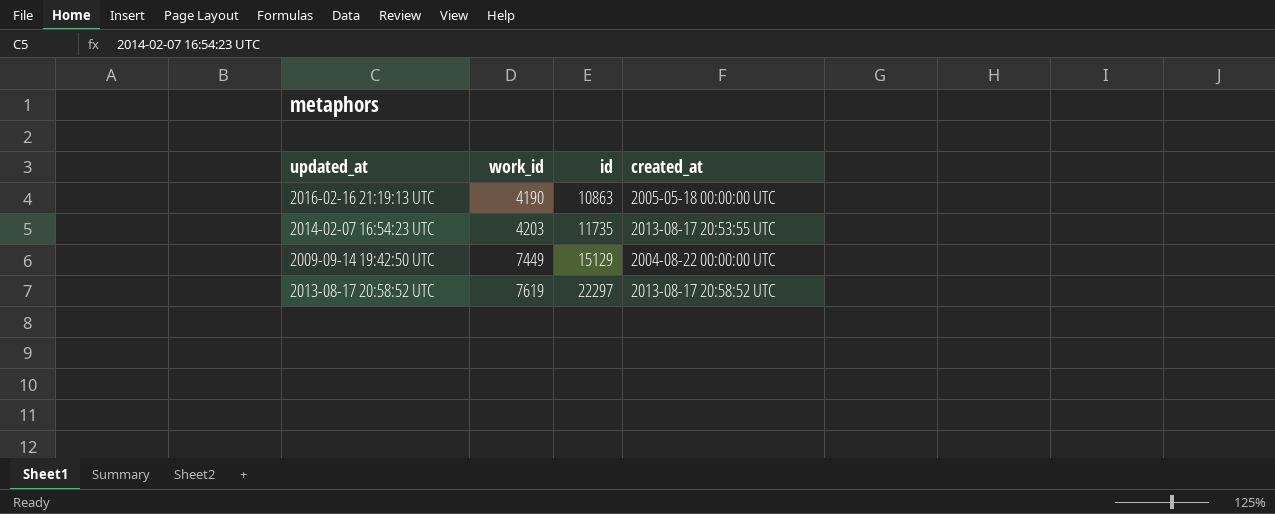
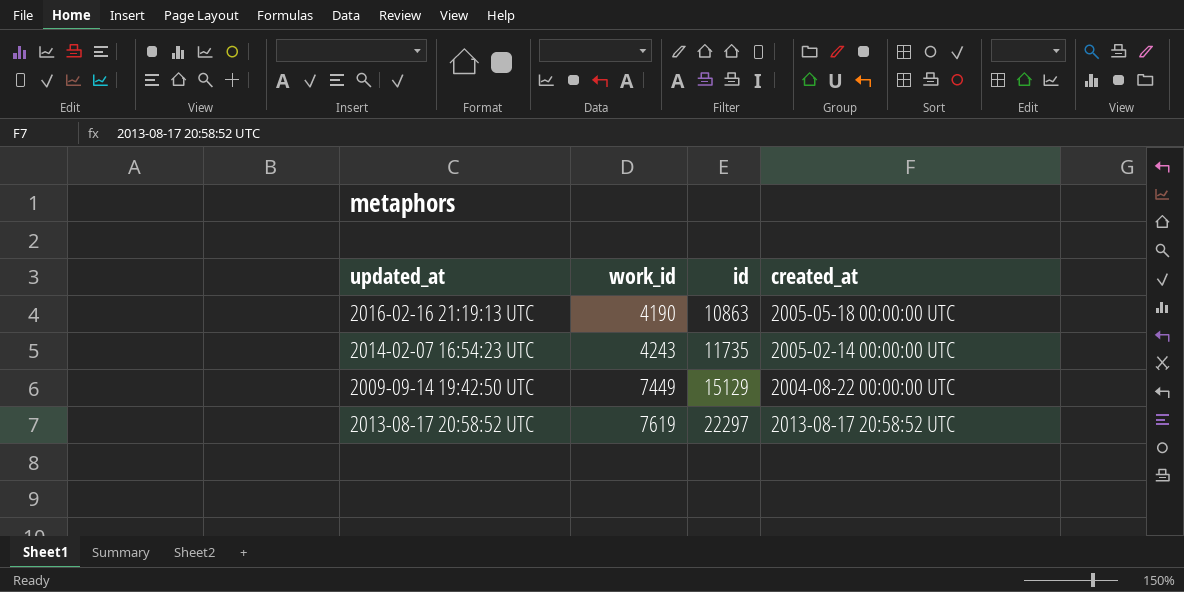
2014-02-07 16:54:23 UTC | work_id: 4203 -> 4243
2014-02-07 16:54:23 UTC | created_at: 2013-08-17 20:53:55 UTC -> 2005-02-14 00:00:00 UTC

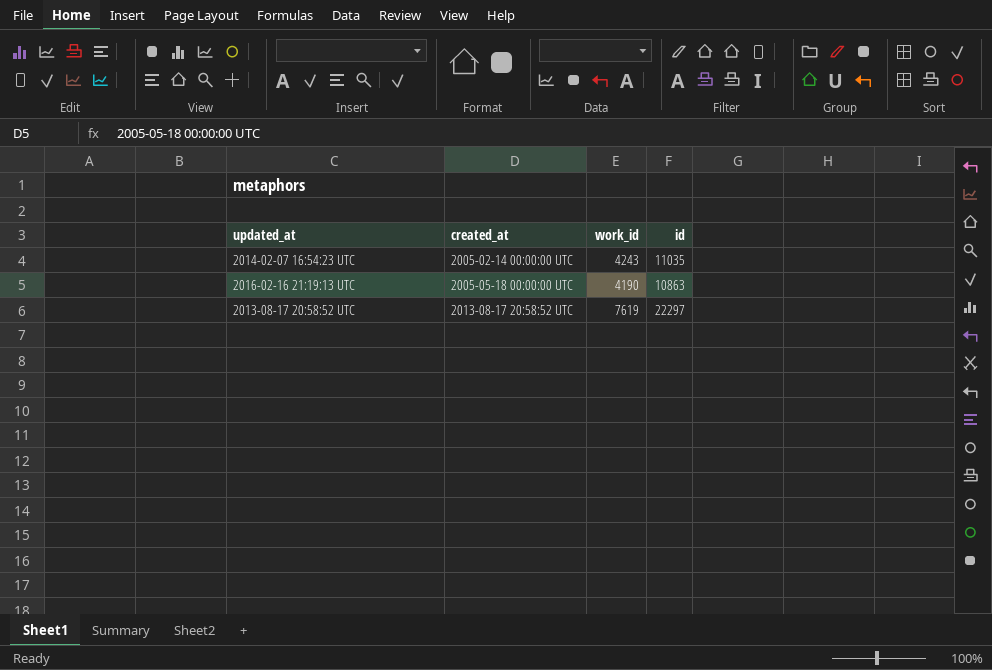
row order: work_id ascending -> created_at ascending
column created_at | position: 4 -> 2
row 2009-09-14 19:42:50 UTC: 7449 | 15129 | 2004-08-22 00:00:00 UTC -> none
2014-02-07 16:54:23 UTC | id: 11735 -> 11035

